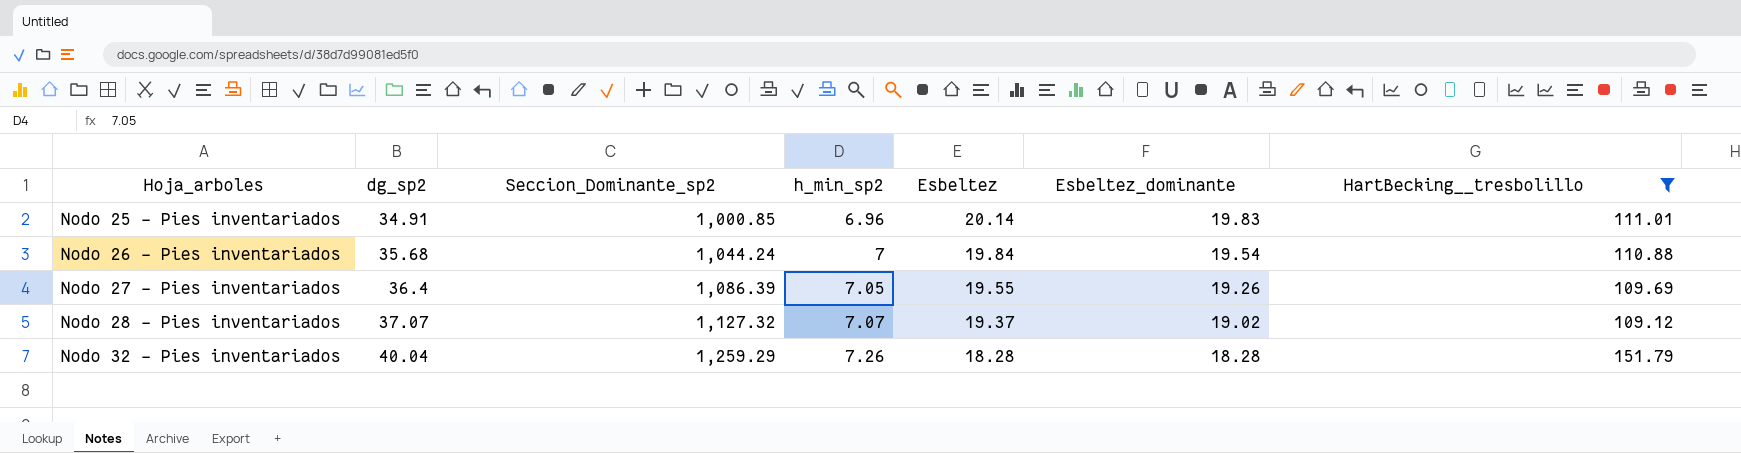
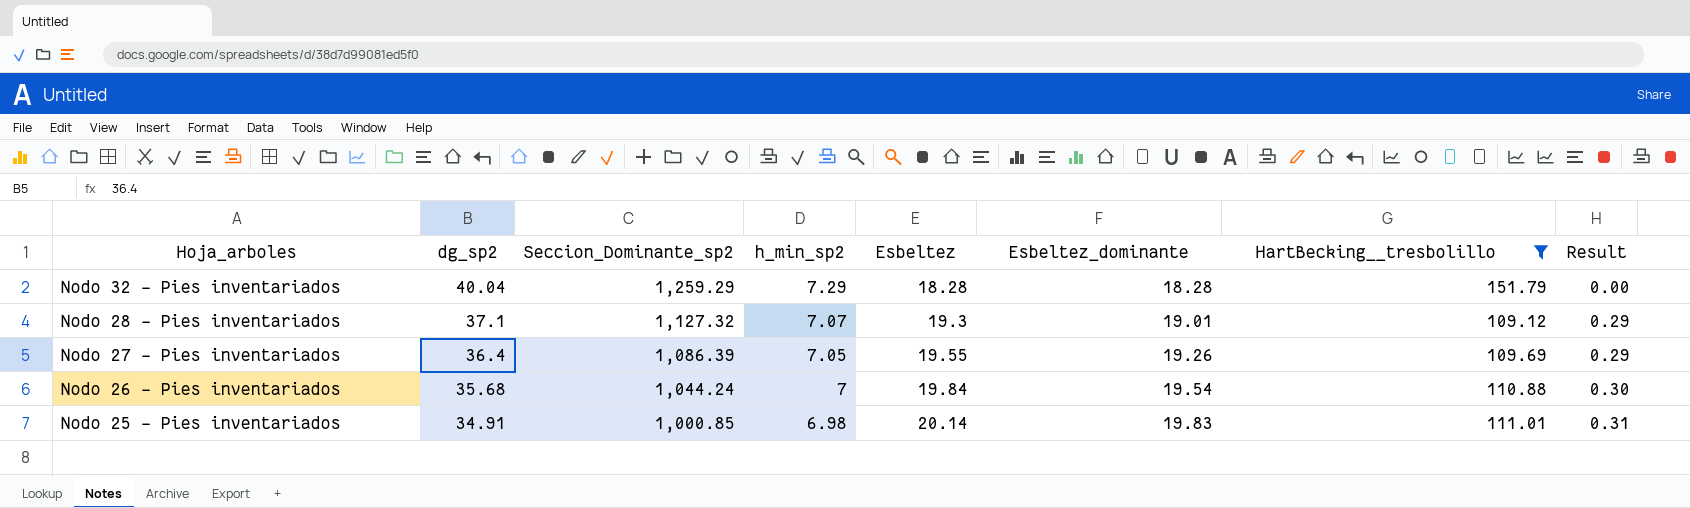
row order: Hoja_arboles ascending -> Hoja_arboles descending
column Result | formula: none -> [Esbeltez] - [Esbeltez_dominante]
Nodo 32 - Pies inventariados | h_min_sp2: 7.26 -> 7.29
Nodo 28 - Pies inventariados | dg_sp2: 37.07 -> 37.1
Nodo 28 - Pies inventariados | Esbeltez: 19.37 -> 19.3
Nodo 28 - Pies inventariados | Esbeltez_dominante: 19.02 -> 19.01
Nodo 25 - Pies inventariados | h_min_sp2: 6.96 -> 6.98

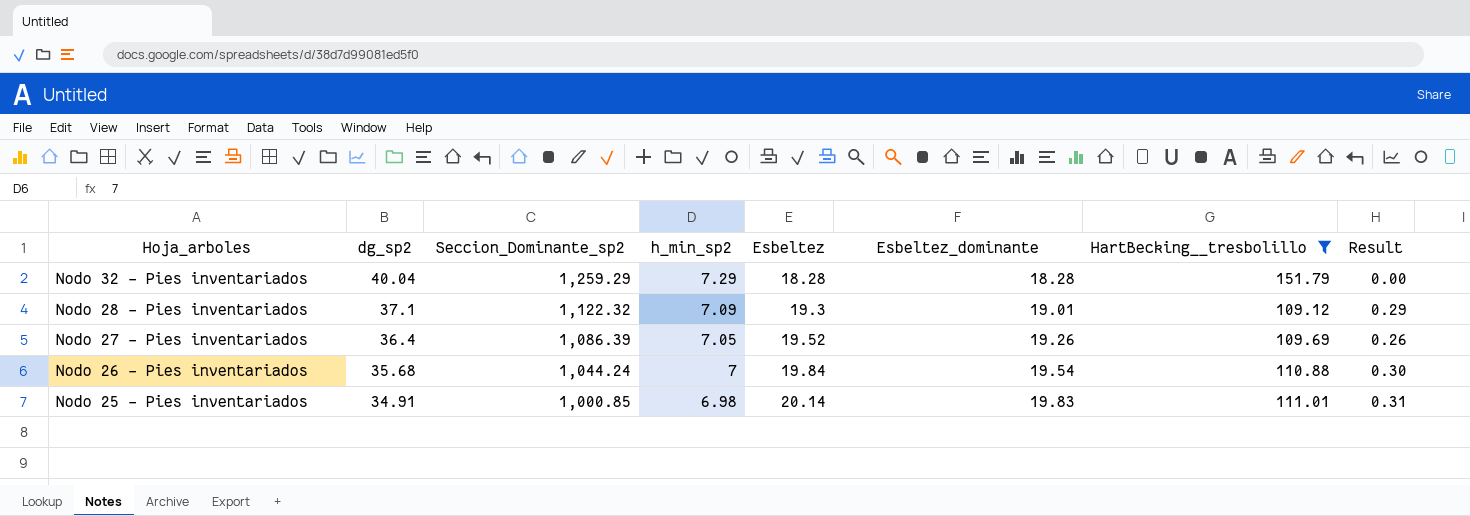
Nodo 28 - Pies inventariados | Seccion_Dominante_sp2: 1,127.32 -> 1,122.32
Nodo 28 - Pies inventariados | h_min_sp2: 7.07 -> 7.09
Nodo 27 - Pies inventariados | Esbeltez: 19.55 -> 19.52
Nodo 27 - Pies inventariados | Result: 0.29 -> 0.26

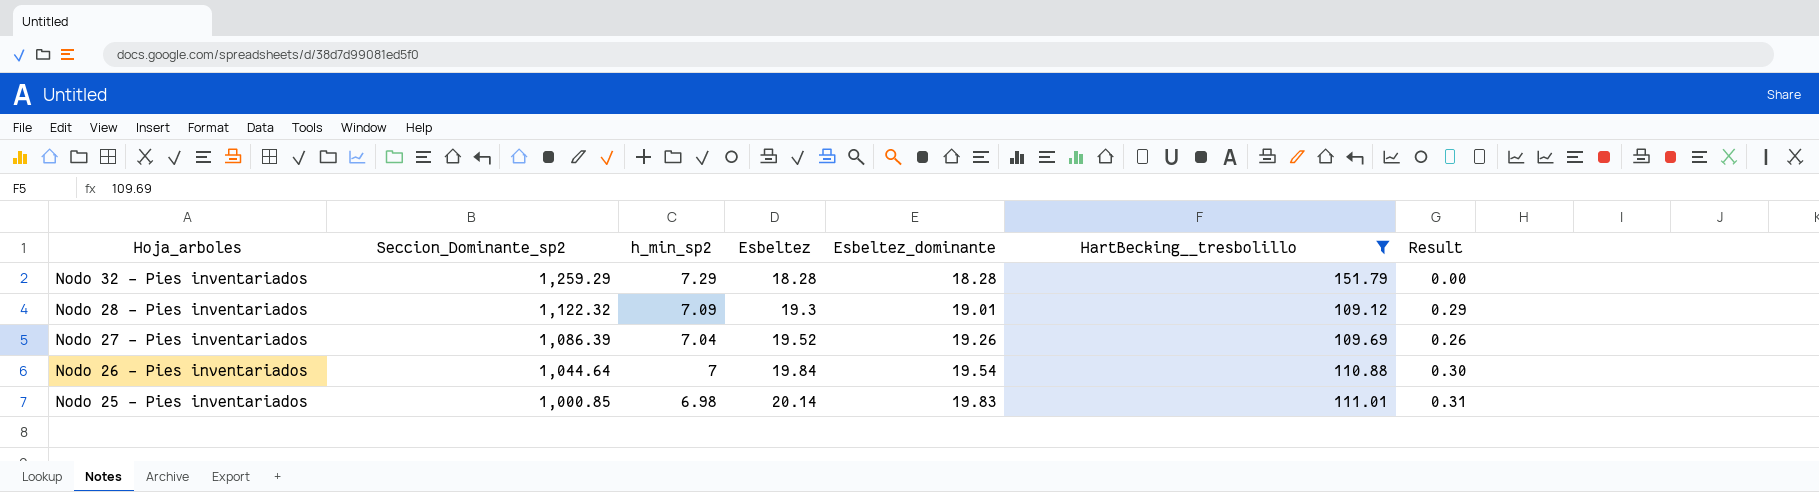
column dg_sp2 | position: 2 -> none
Nodo 27 - Pies inventariados | h_min_sp2: 7.05 -> 7.04
Nodo 26 - Pies inventariados | Seccion_Dominante_sp2: 1,044.24 -> 1,044.64

